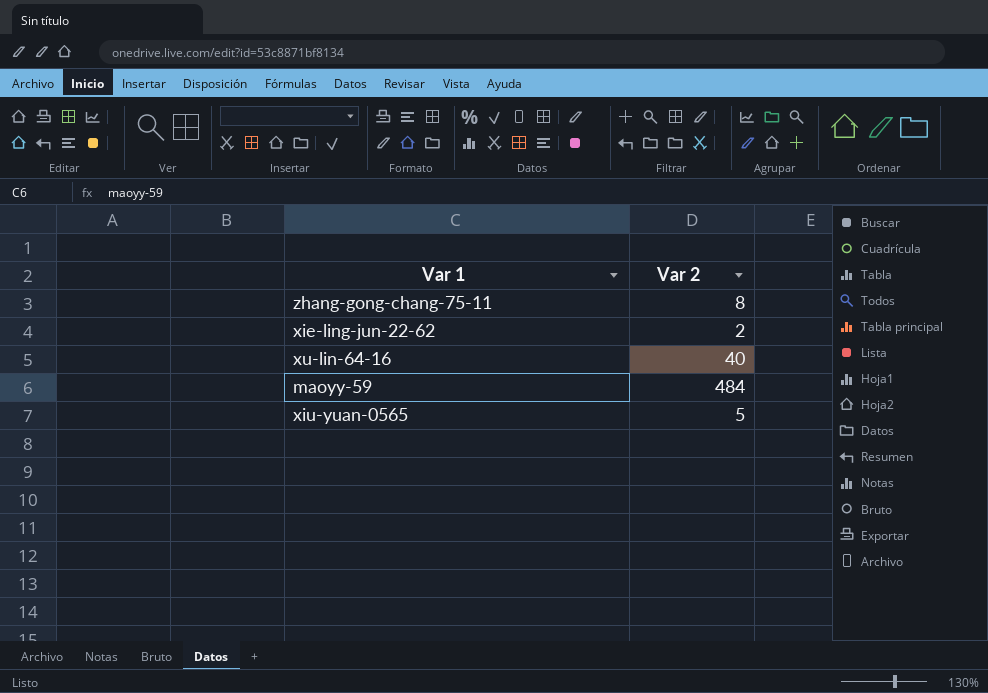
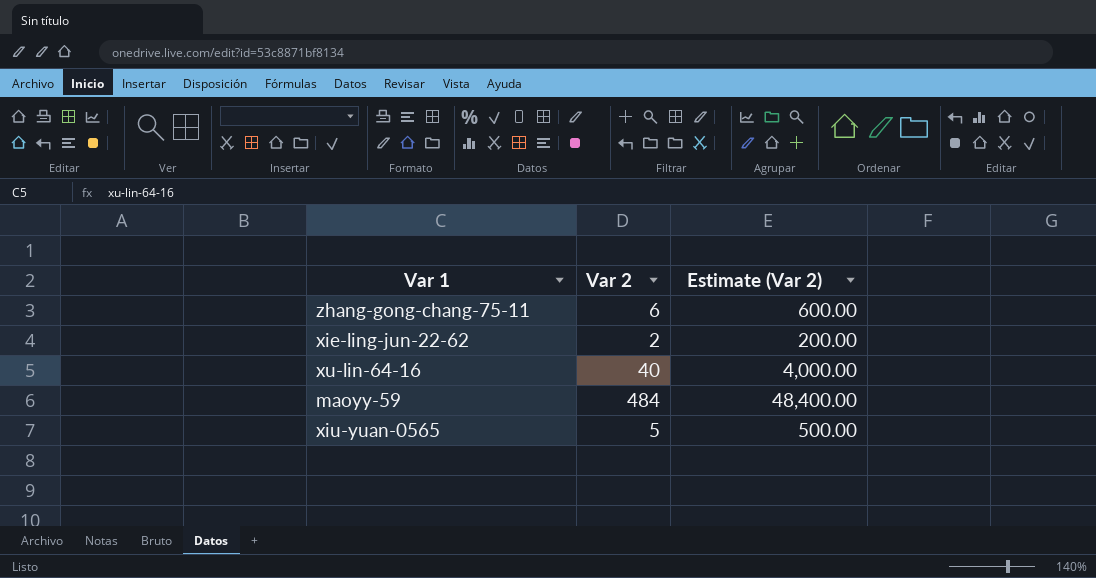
column Estimate (Var 2) | formula: none -> [Var 2] * 100
zhang-gong-chang-75-11 | Var 2: 8 -> 6

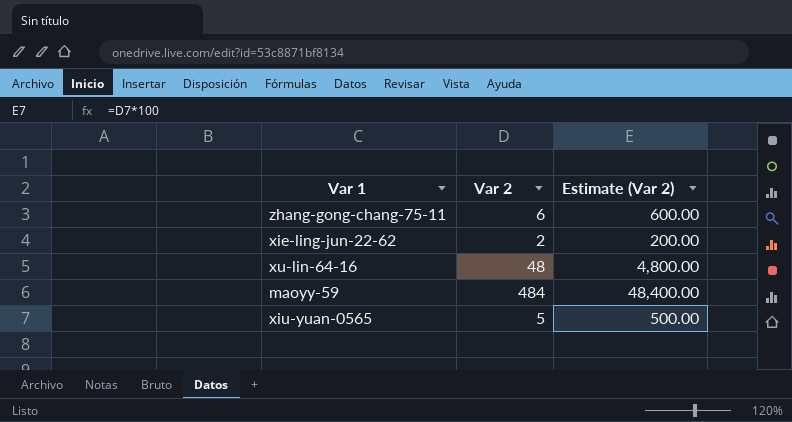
xu-lin-64-16 | Var 2: 40 -> 48
xu-lin-64-16 | Estimate (Var 2): 4,000.00 -> 4,800.00

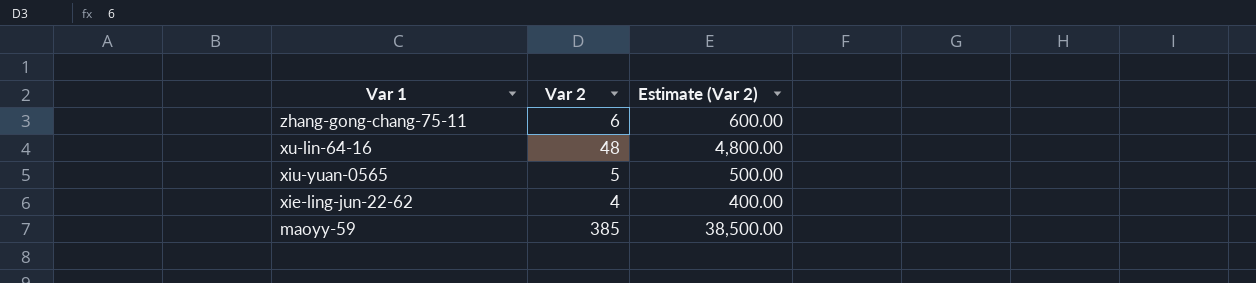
row order: none -> Var 1 descending
xie-ling-jun-22-62 | Var 2: 2 -> 4
xie-ling-jun-22-62 | Estimate (Var 2): 200.00 -> 400.00
maoyy-59 | Var 2: 484 -> 385
maoyy-59 | Estimate (Var 2): 48,400.00 -> 38,500.00

